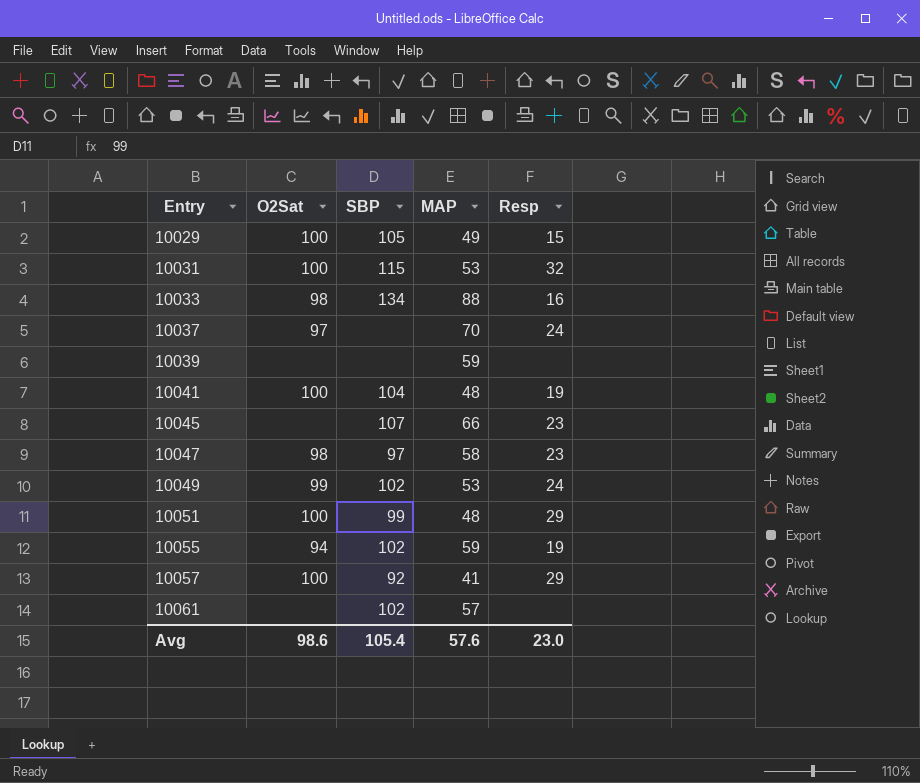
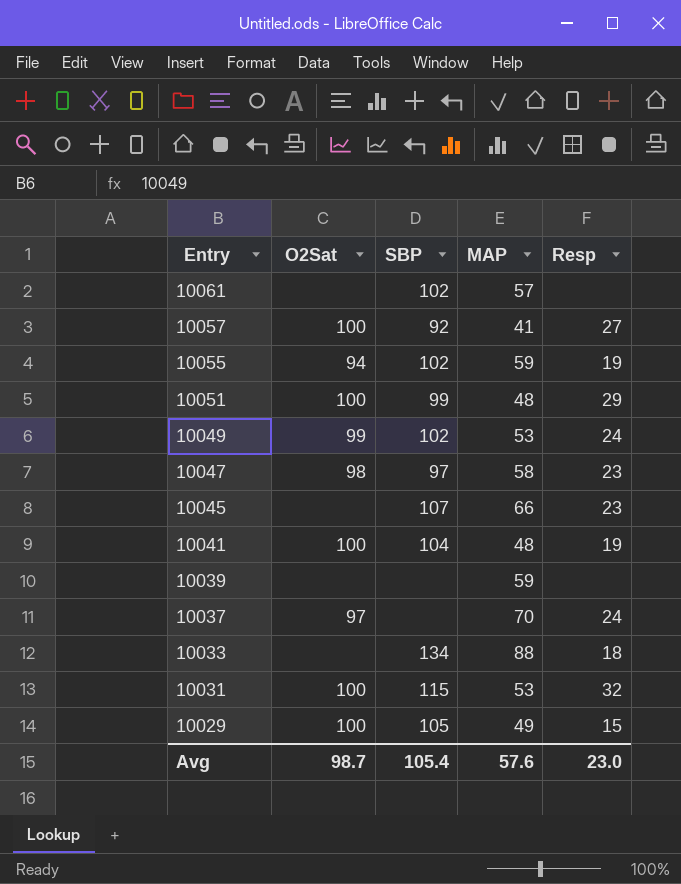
row order: Entry ascending -> Entry descending
10057 | Resp: 29 -> 27
10033 | O2Sat: 98 -> none
10033 | Resp: 16 -> 18
Avg | O2Sat: 98.6 -> 98.7

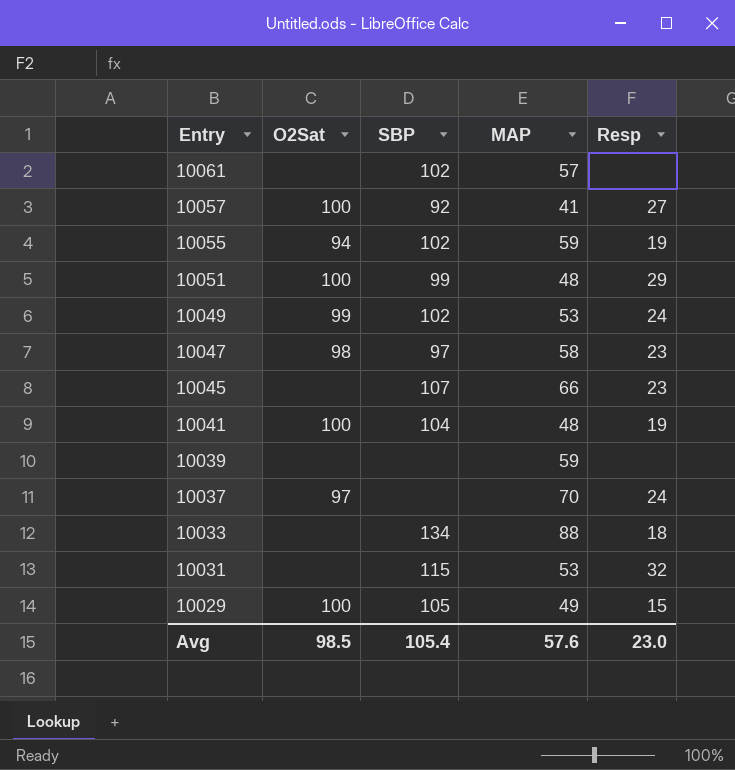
10031 | O2Sat: 100 -> none
Avg | O2Sat: 98.7 -> 98.5

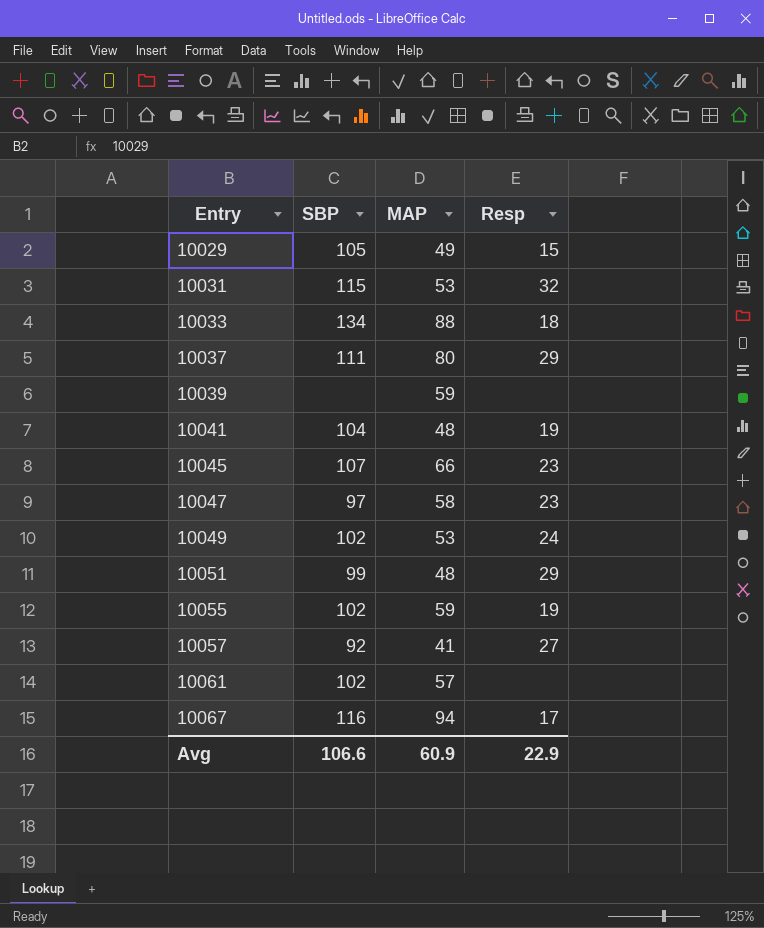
row order: Entry descending -> Entry ascending
column O2Sat | position: 2 -> none
10037 | SBP: none -> 111
10037 | MAP: 70 -> 80
10037 | Resp: 24 -> 29
row 10067: none -> 116 | 94 | 17
Avg | SBP: 105.4 -> 106.6
Avg | MAP: 57.6 -> 60.9
Avg | Resp: 23.0 -> 22.9

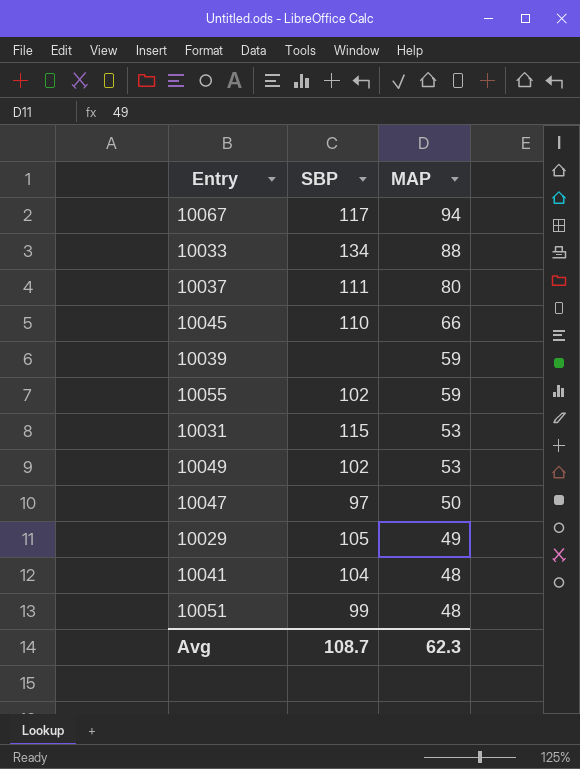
row order: Entry ascending -> MAP descending
column Resp | position: 4 -> none
row 10057: 92 | 41 | 27 -> none
row 10061: 102 | 57 | none -> none
10067 | SBP: 116 -> 117
10045 | SBP: 107 -> 110
10047 | MAP: 58 -> 50
Avg | SBP: 106.6 -> 108.7
Avg | MAP: 60.9 -> 62.3

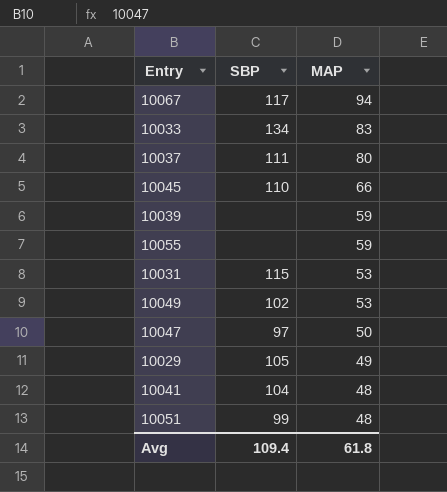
10033 | MAP: 88 -> 83
10055 | SBP: 102 -> none
Avg | SBP: 108.7 -> 109.4
Avg | MAP: 62.3 -> 61.8

